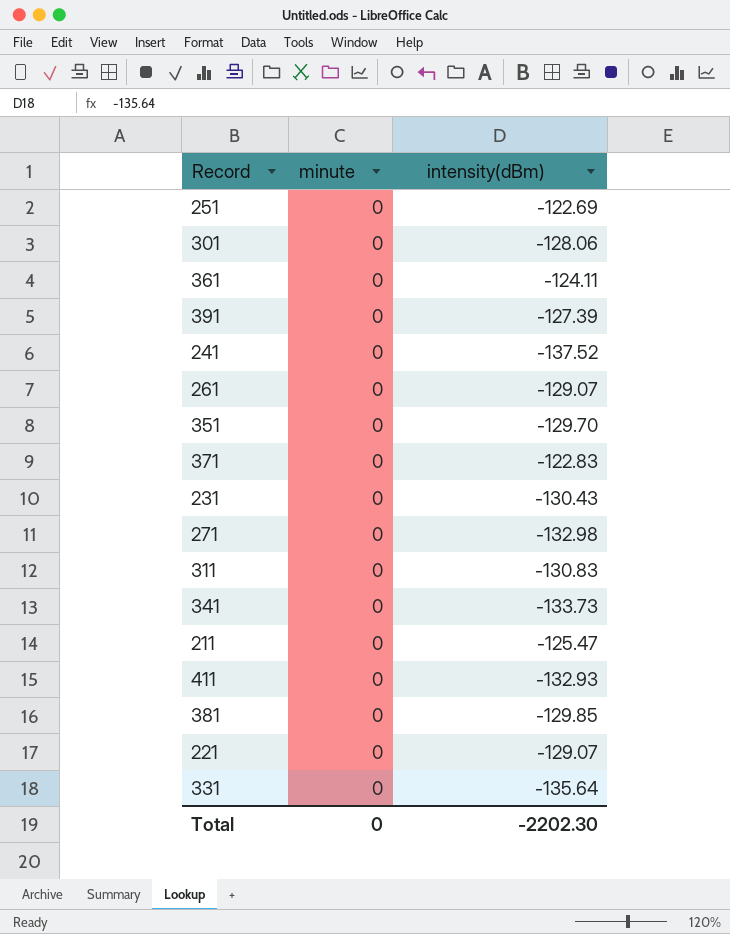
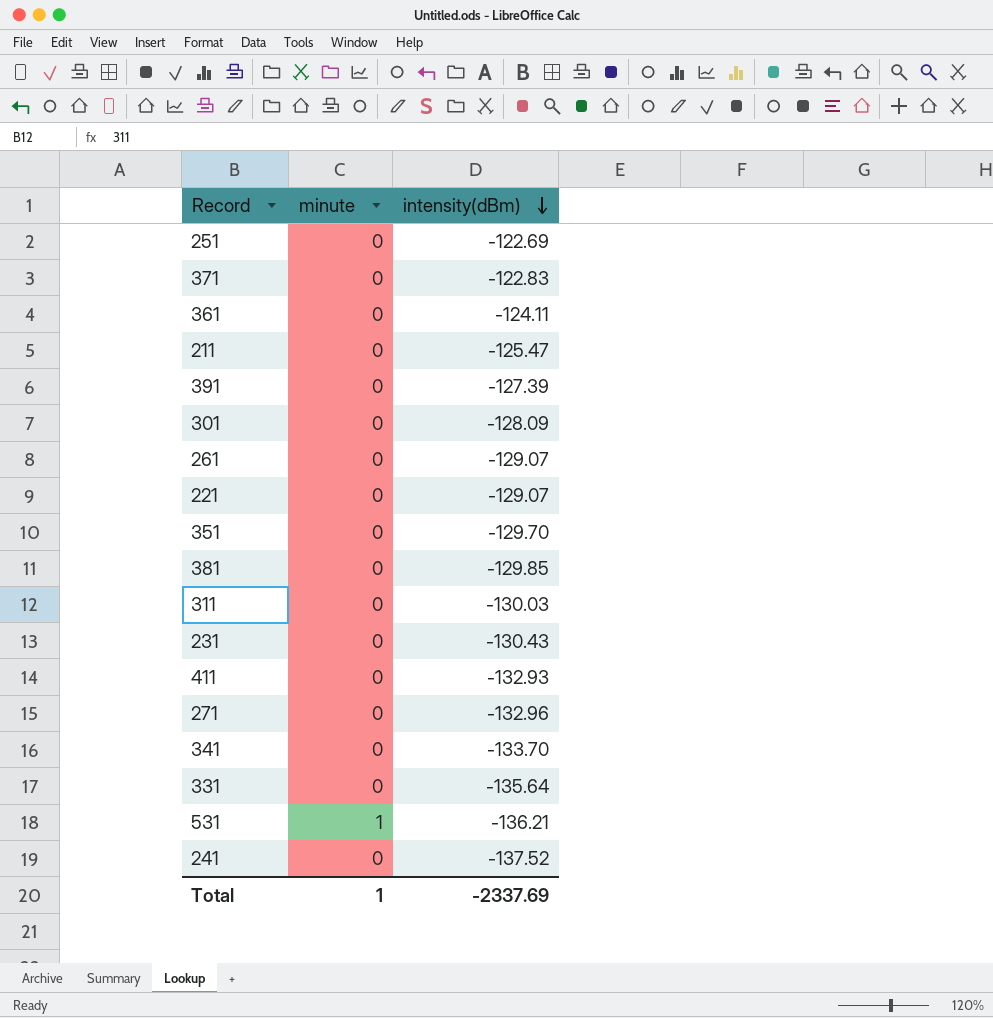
row order: none -> intensity(dBm) descending
301 | intensity(dBm): -128.06 -> -128.09
311 | intensity(dBm): -130.83 -> -130.03
271 | intensity(dBm): -132.98 -> -132.96
341 | intensity(dBm): -133.73 -> -133.70
row 531: none -> 1 | -136.21
Total | minute: 0 -> 1
Total | intensity(dBm): -2202.30 -> -2337.69

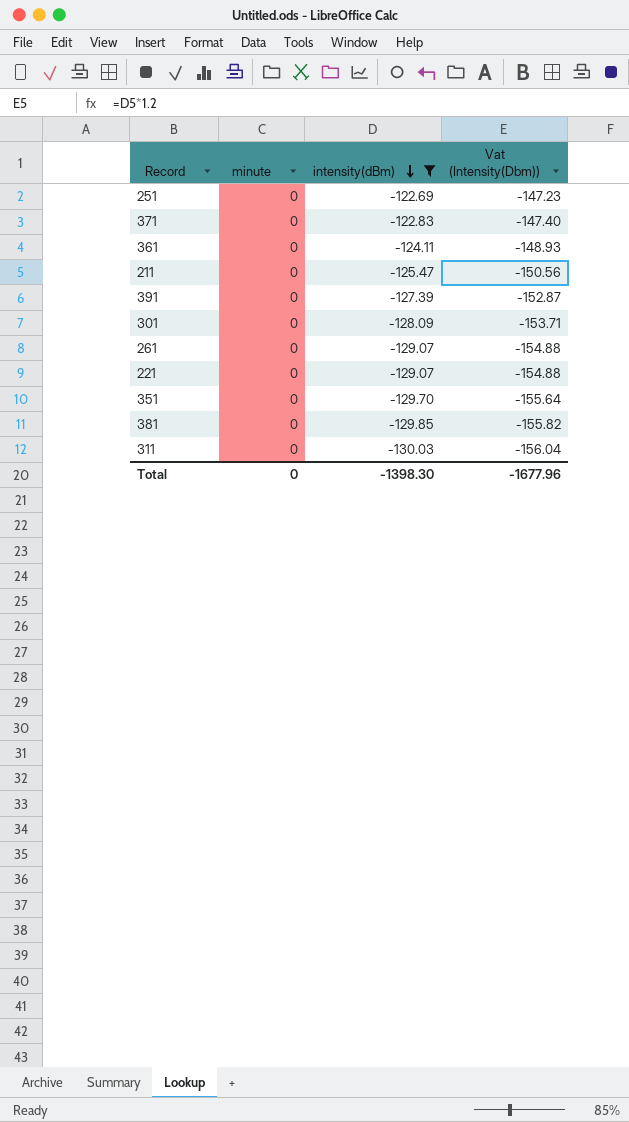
filter: none -> intensity(dBm) >= -130.03
column Vat (Intensity(Dbm)) | formula: none -> [intensity(dBm)] * 1.2
Total | minute: 1 -> 0
Total | intensity(dBm): -2337.69 -> -1398.30

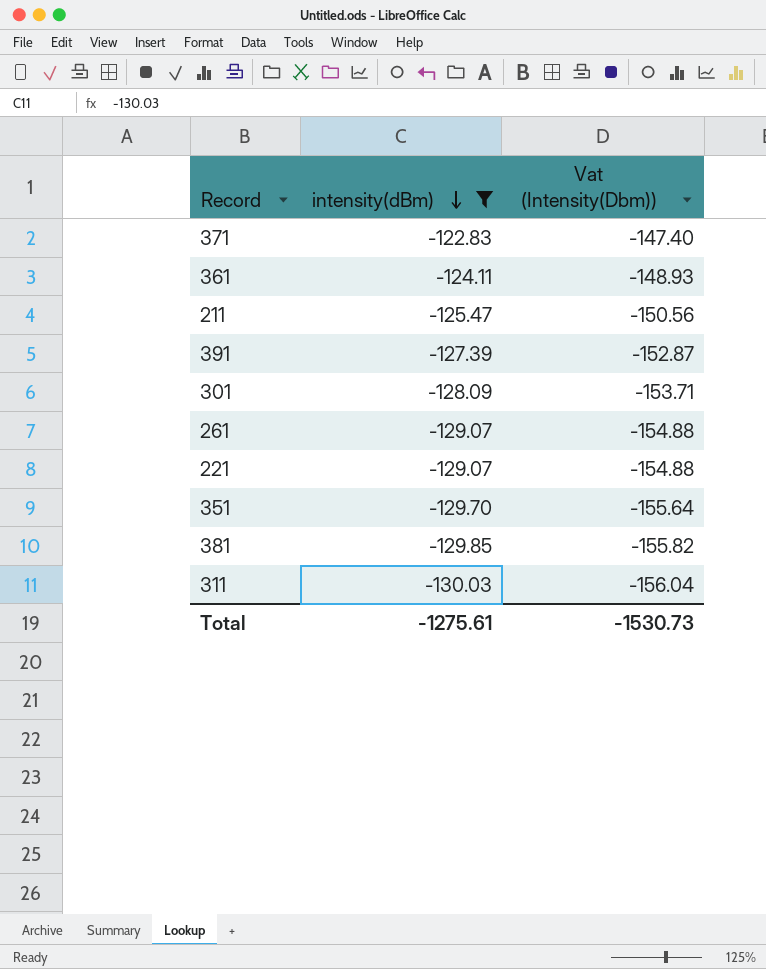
column minute | position: 2 -> none
row 251: 0 | -122.69 | -147.23 -> none
Total | intensity(dBm): -1398.30 -> -1275.61
Total | Vat (Intensity(Dbm)): -1677.96 -> -1530.73

